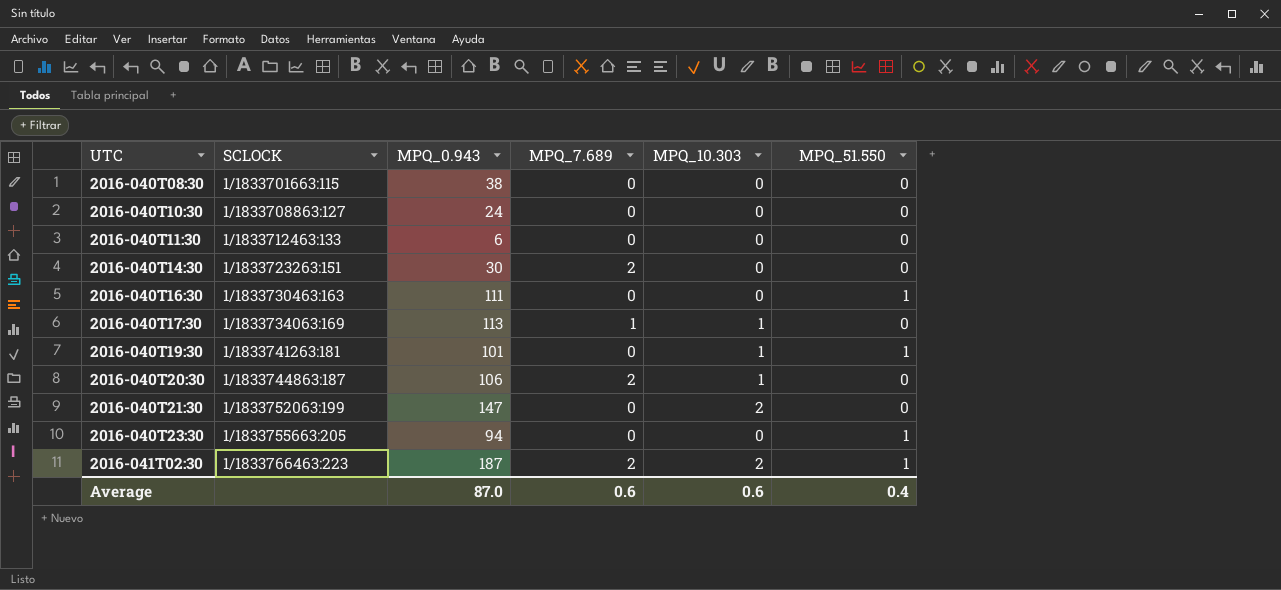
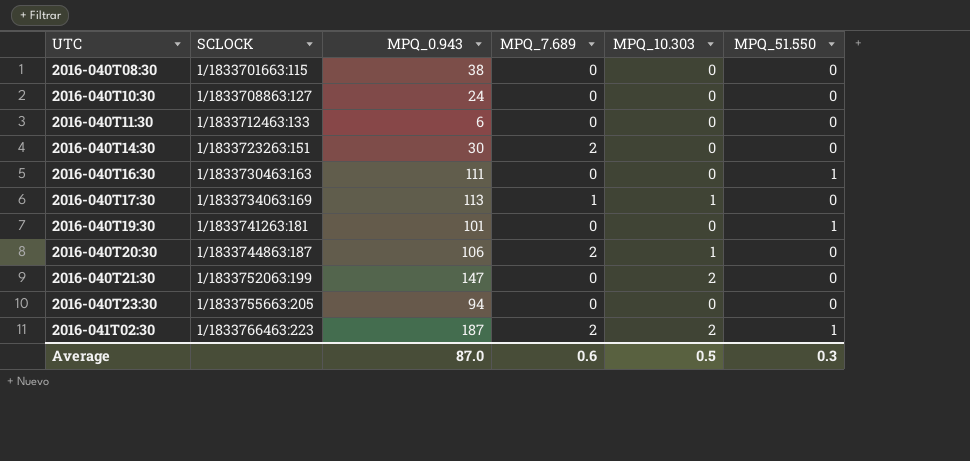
2016-040T19:30 | MPQ_10.303: 1 -> 0
2016-040T23:30 | MPQ_51.550: 1 -> 0
Average | MPQ_10.303: 0.6 -> 0.5
Average | MPQ_51.550: 0.4 -> 0.3

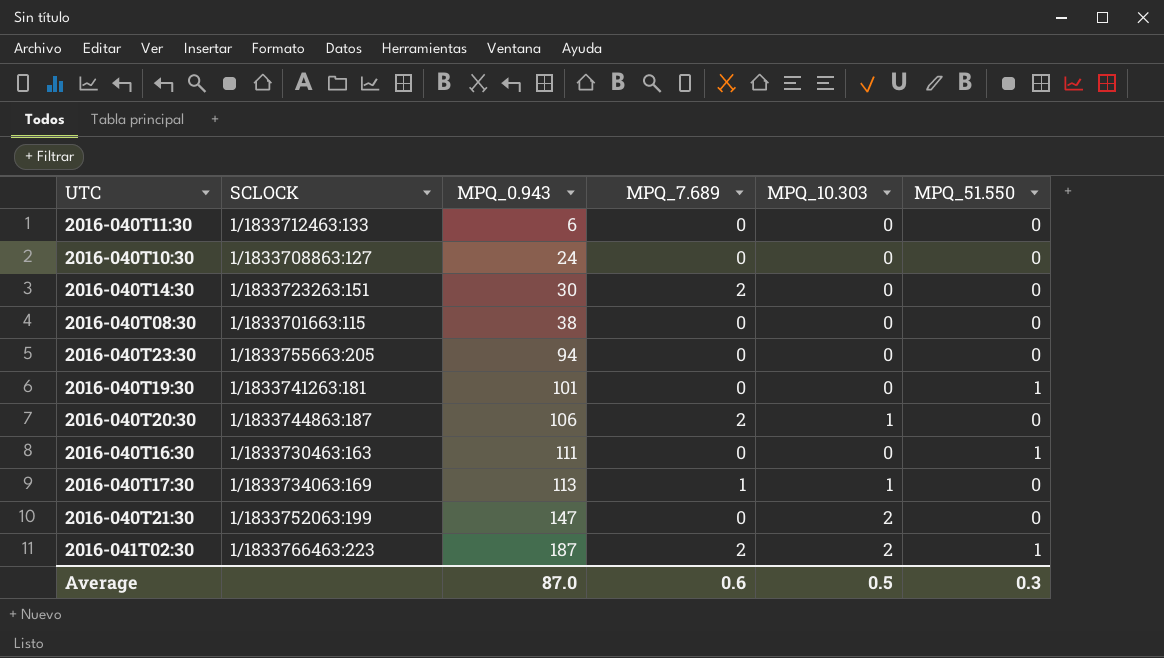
row order: UTC ascending -> MPQ_0.943 ascending

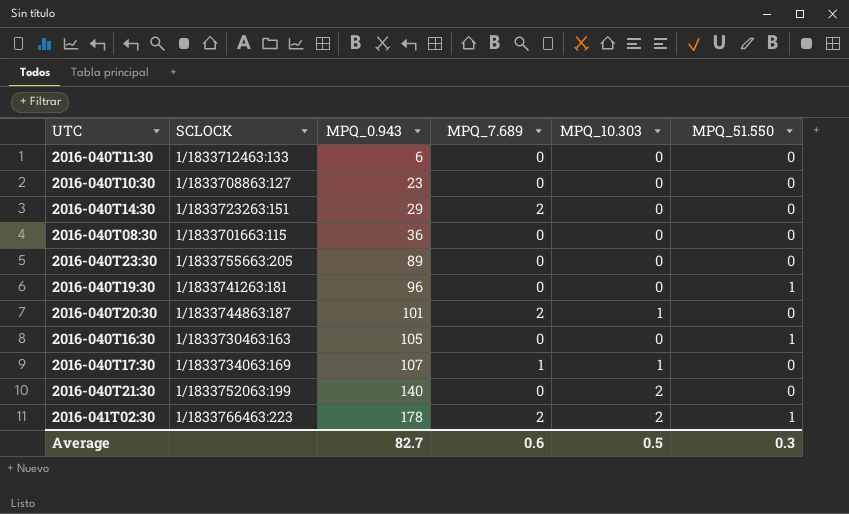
2016-040T10:30 | MPQ_0.943: 24 -> 23
2016-040T14:30 | MPQ_0.943: 30 -> 29
2016-040T08:30 | MPQ_0.943: 38 -> 36
2016-040T23:30 | MPQ_0.943: 94 -> 89
2016-040T19:30 | MPQ_0.943: 101 -> 96
2016-040T20:30 | MPQ_0.943: 106 -> 101
2016-040T16:30 | MPQ_0.943: 111 -> 105
2016-040T17:30 | MPQ_0.943: 113 -> 107
2016-040T21:30 | MPQ_0.943: 147 -> 140
2016-041T02:30 | MPQ_0.943: 187 -> 178
Average | MPQ_0.943: 87.0 -> 82.7

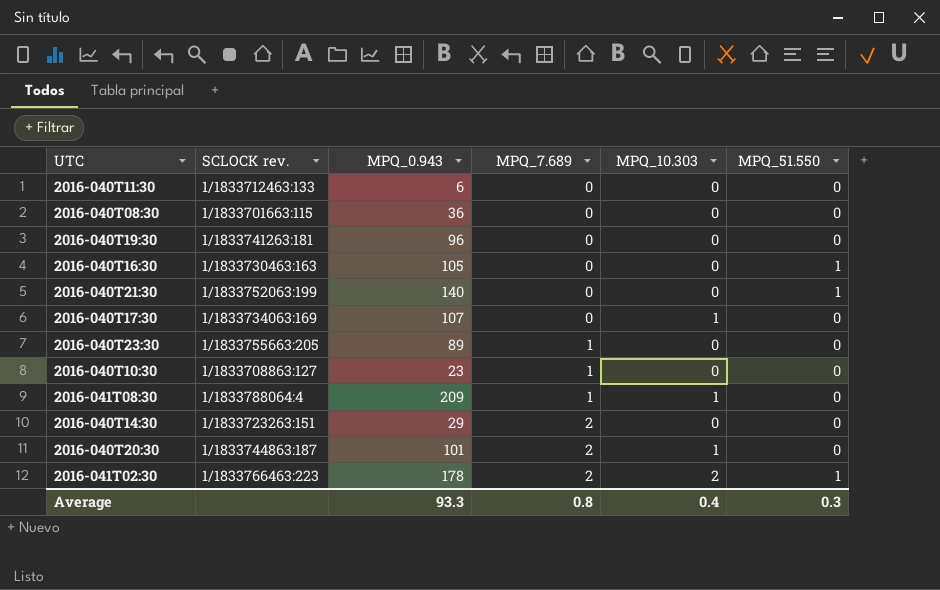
row order: MPQ_0.943 ascending -> MPQ_7.689 ascending
column name: SCLOCK -> SCLOCK rev.
2016-040T19:30 | MPQ_51.550: 1 -> 0
2016-040T21:30 | MPQ_10.303: 2 -> 0
2016-040T21:30 | MPQ_51.550: 0 -> 1
2016-040T17:30 | MPQ_7.689: 1 -> 0
2016-040T23:30 | MPQ_7.689: 0 -> 1
2016-040T10:30 | MPQ_7.689: 0 -> 1
row 2016-041T08:30: none -> 1/1833788064:4 | 209 | 1 | 1 | 0
Average | MPQ_0.943: 82.7 -> 93.3
Average | MPQ_7.689: 0.6 -> 0.8
Average | MPQ_10.303: 0.5 -> 0.4

